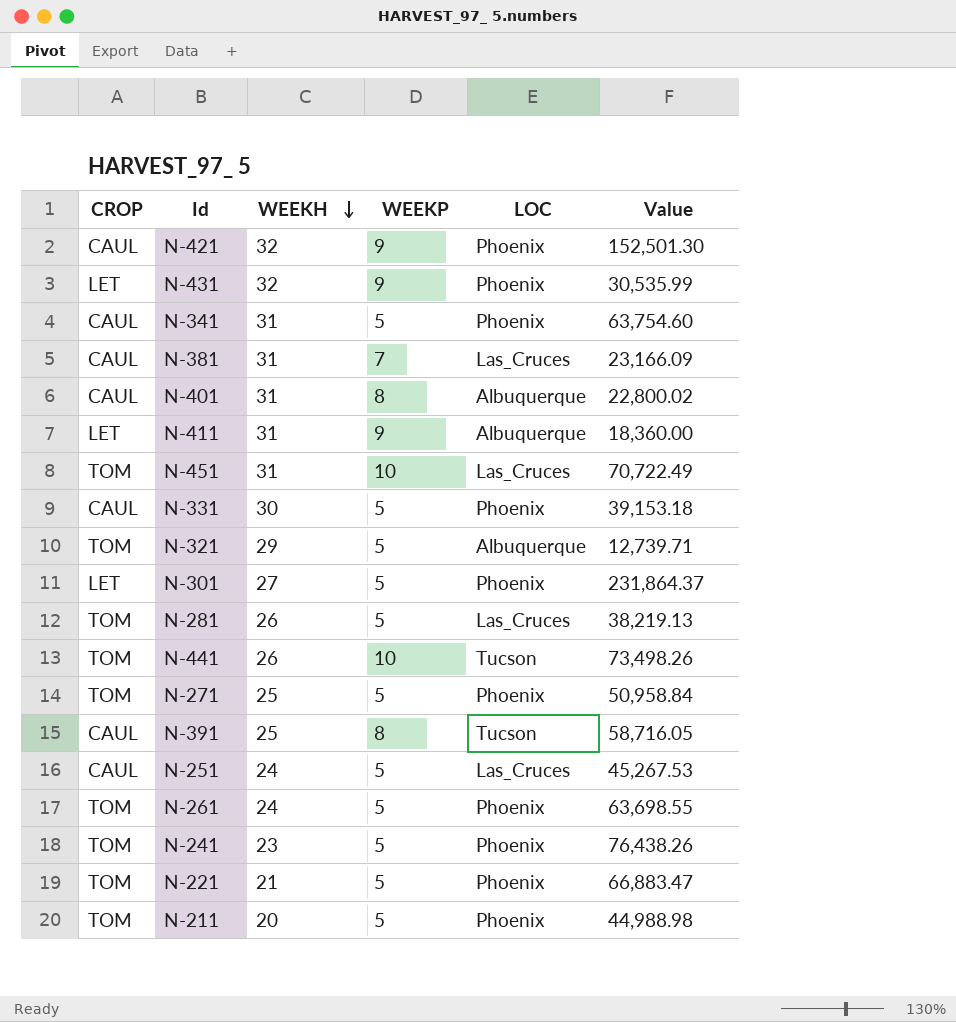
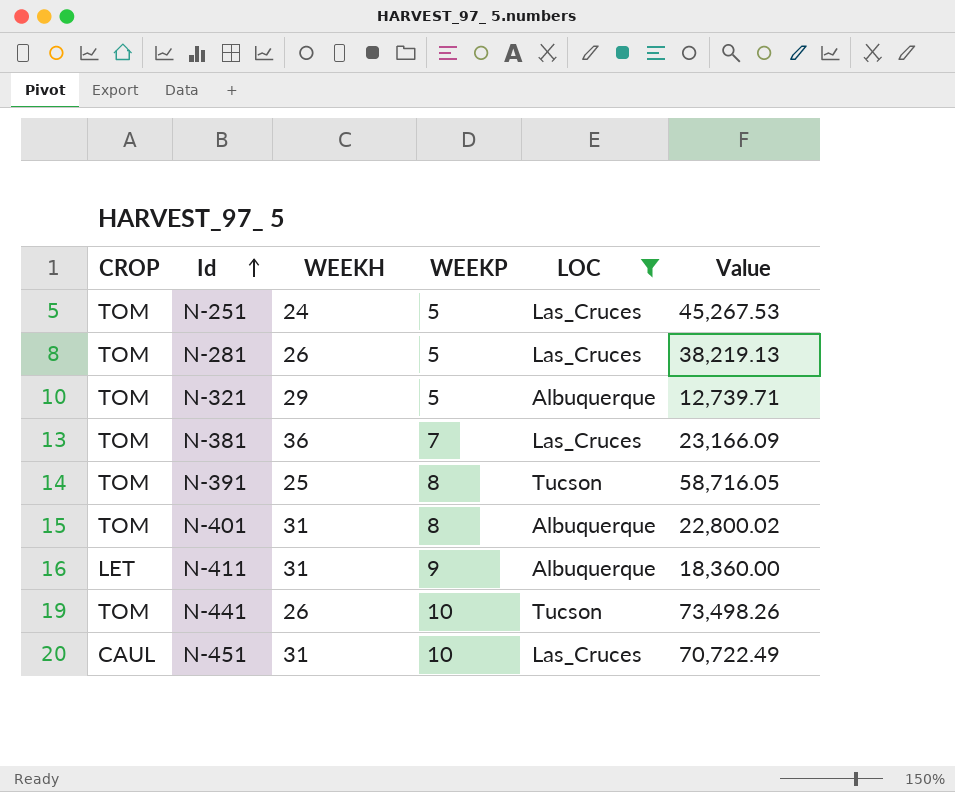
filter: none -> LOC != Phoenix
row order: WEEKH descending -> Id ascending
N-251 | CROP: CAUL -> TOM
N-381 | CROP: CAUL -> TOM
N-381 | WEEKH: 31 -> 36
N-391 | CROP: CAUL -> TOM
N-401 | CROP: CAUL -> TOM
N-451 | CROP: TOM -> CAUL

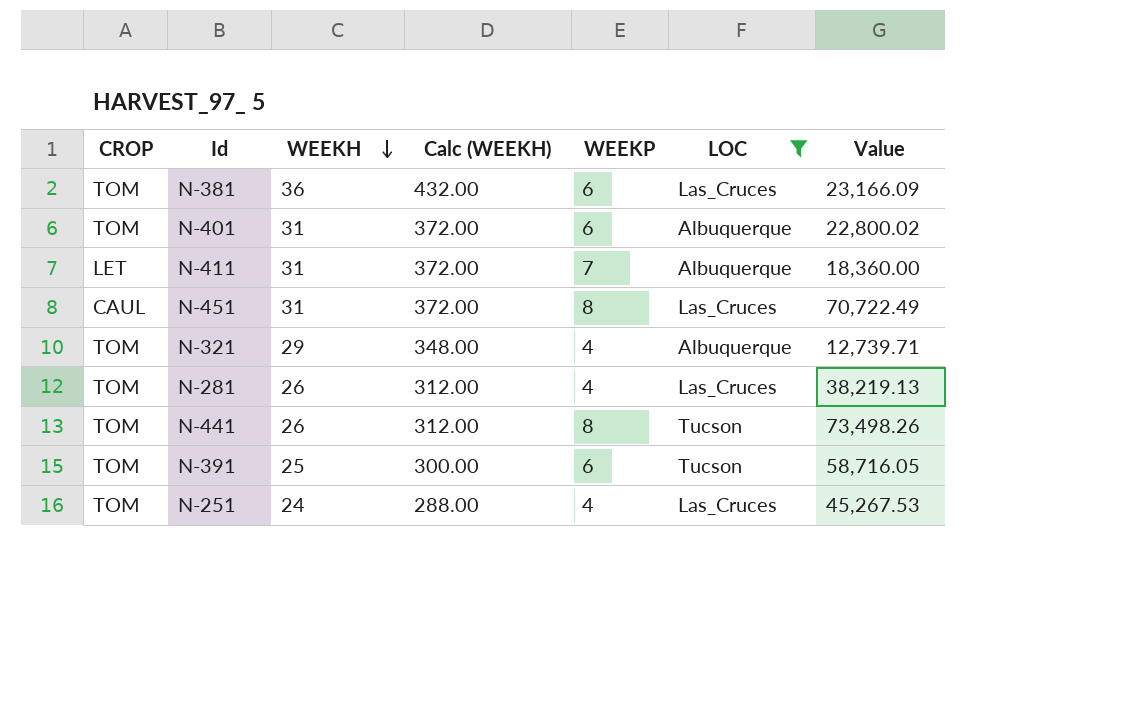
row order: Id ascending -> WEEKH descending
column Calc (WEEKH) | formula: none -> [WEEKH] * 12
N-381 | WEEKP: 7 -> 6
N-401 | WEEKP: 8 -> 6
N-411 | WEEKP: 9 -> 7
N-451 | WEEKP: 10 -> 8
N-321 | WEEKP: 5 -> 4
N-281 | WEEKP: 5 -> 4
N-441 | WEEKP: 10 -> 8
N-391 | WEEKP: 8 -> 6
N-251 | WEEKP: 5 -> 4

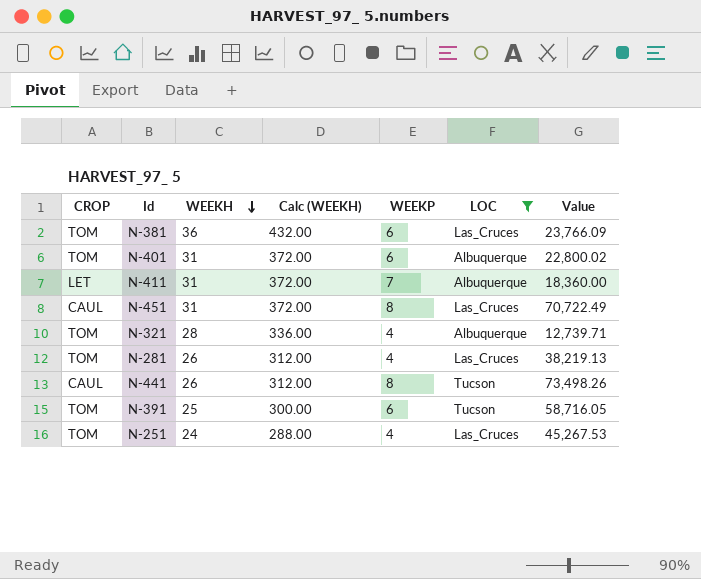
N-381 | Value: 23,166.09 -> 23,766.09
N-321 | WEEKH: 29 -> 28
N-321 | Calc (WEEKH): 348.00 -> 336.00
N-441 | CROP: TOM -> CAUL

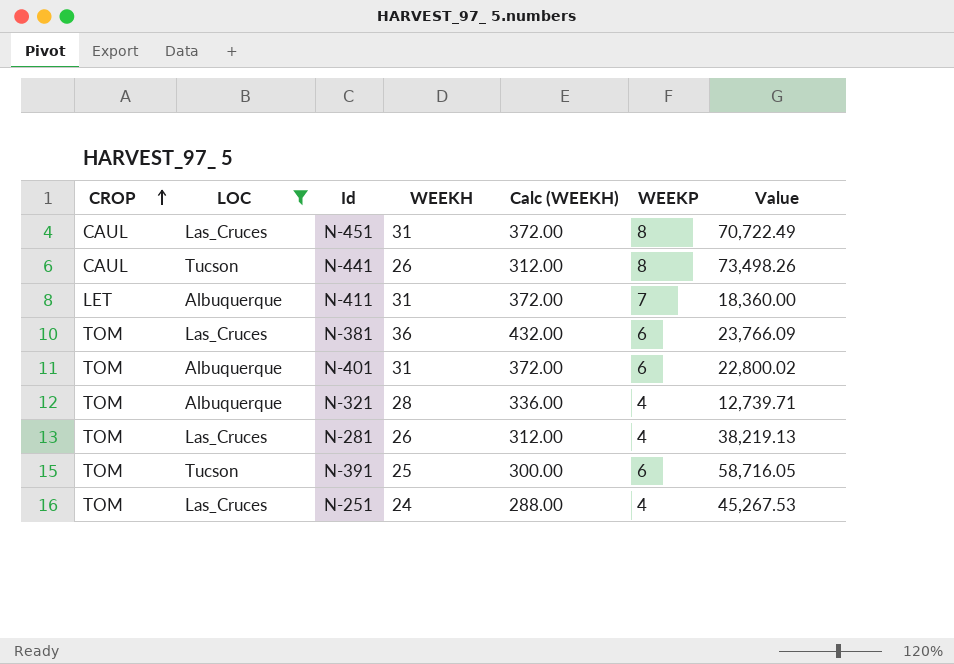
row order: WEEKH descending -> CROP ascending
column LOC | position: 6 -> 2

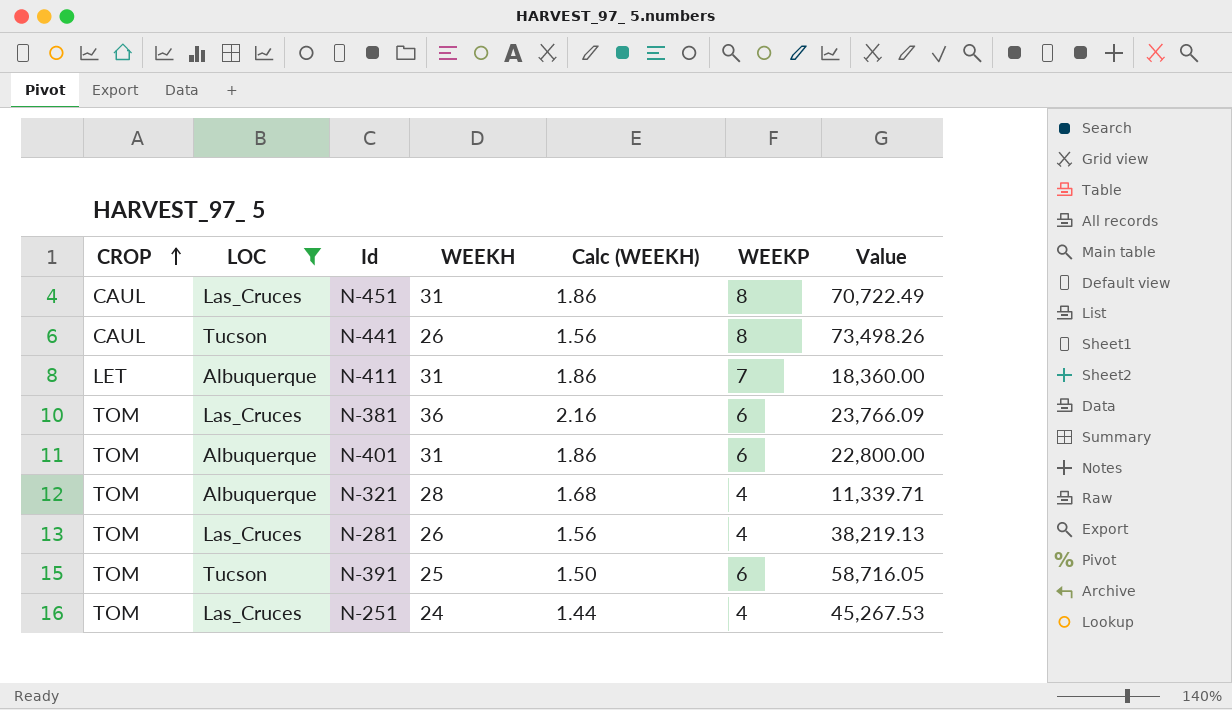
column Calc (WEEKH) | formula: [WEEKH] * 12 -> [WEEKH] * 0.06
N-401 | Value: 22,800.02 -> 22,800.00
N-321 | Value: 12,739.71 -> 11,339.71

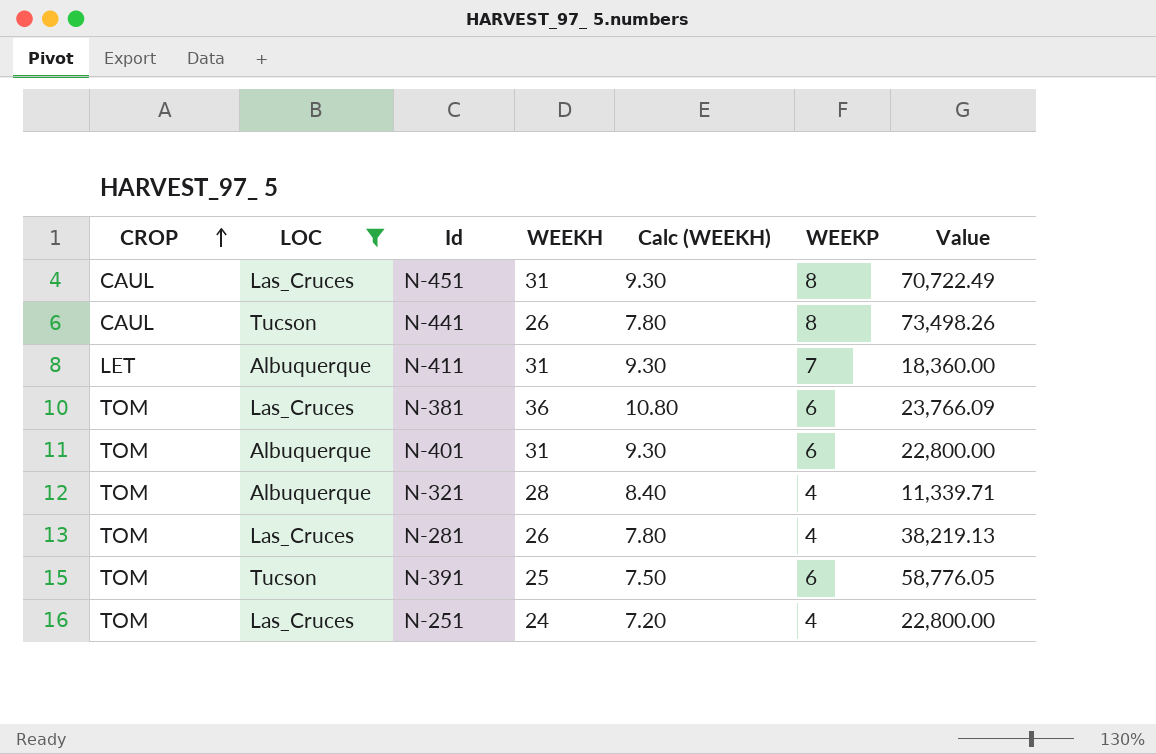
column Calc (WEEKH) | formula: [WEEKH] * 0.06 -> [WEEKH] * 0.3
N-391 | Value: 58,716.05 -> 58,776.05
N-251 | Value: 45,267.53 -> 22,800.00

